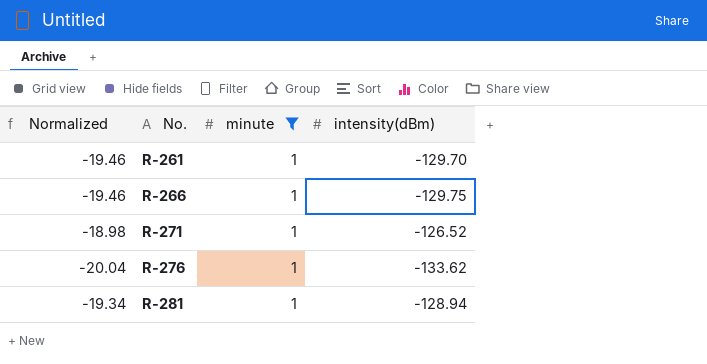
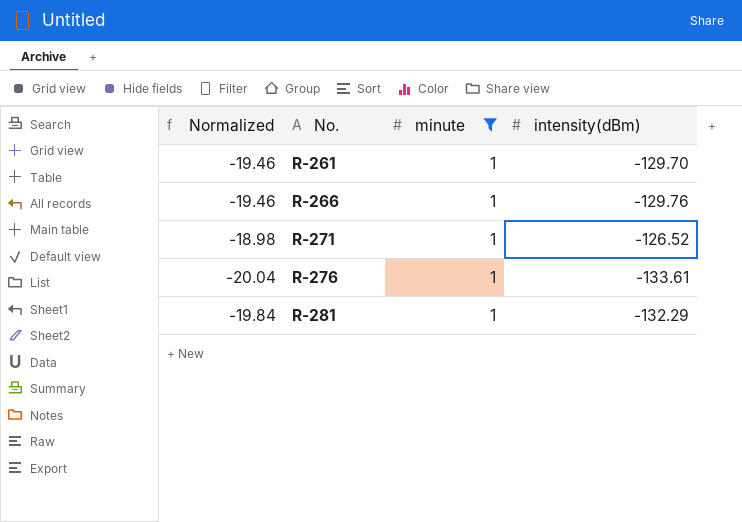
R-266 | intensity(dBm): -129.75 -> -129.76
R-276 | intensity(dBm): -133.62 -> -133.61
R-281 | Normalized: -19.34 -> -19.84
R-281 | intensity(dBm): -128.94 -> -132.29

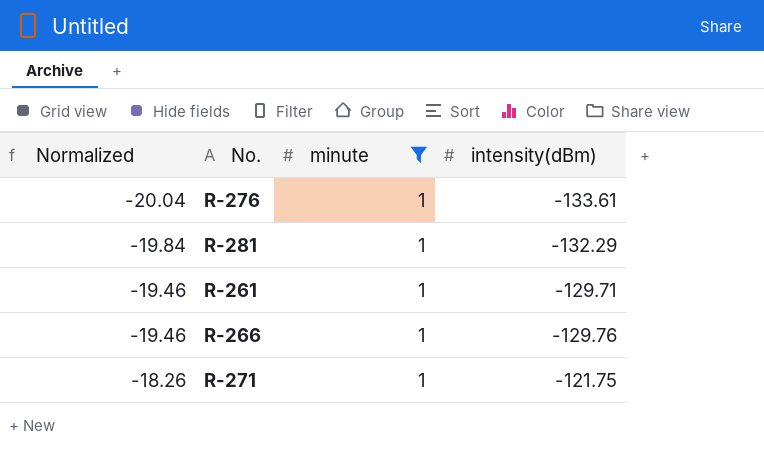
row order: No. ascending -> Normalized ascending
R-261 | intensity(dBm): -129.70 -> -129.71
R-271 | Normalized: -18.98 -> -18.26
R-271 | intensity(dBm): -126.52 -> -121.75

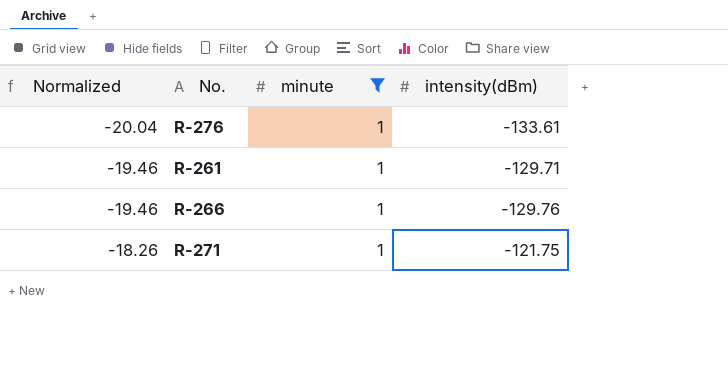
row R-281: -19.84 | 1 | -132.29 -> none

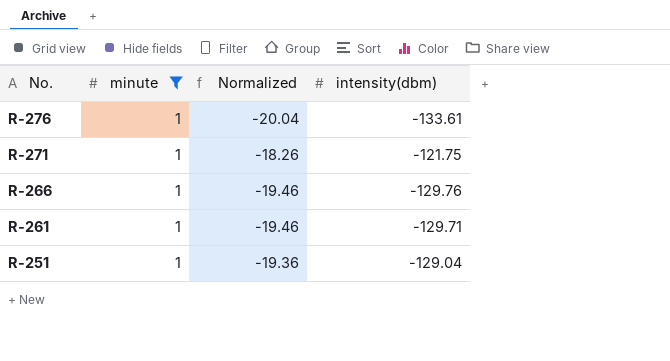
row order: Normalized ascending -> No. descending
column Normalized | position: 1 -> 3
column name: intensity(dBm) -> intensity(dbm)
row R-251: none -> 1 | -19.36 | -129.04

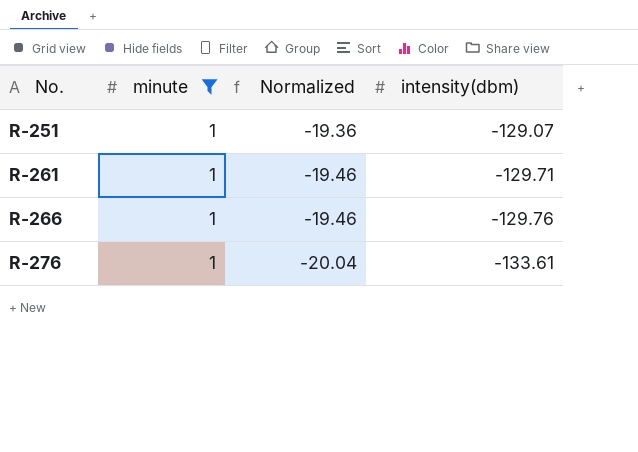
row order: No. descending -> No. ascending
row R-271: 1 | -18.26 | -121.75 -> none
R-251 | intensity(dbm): -129.04 -> -129.07

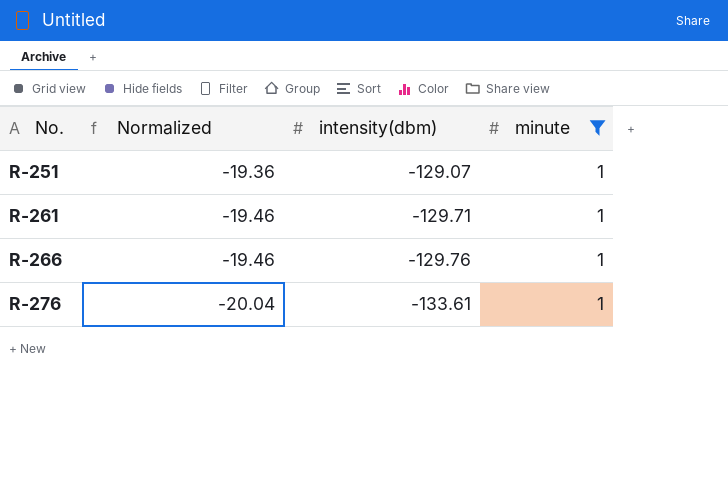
column minute | position: 2 -> 4

